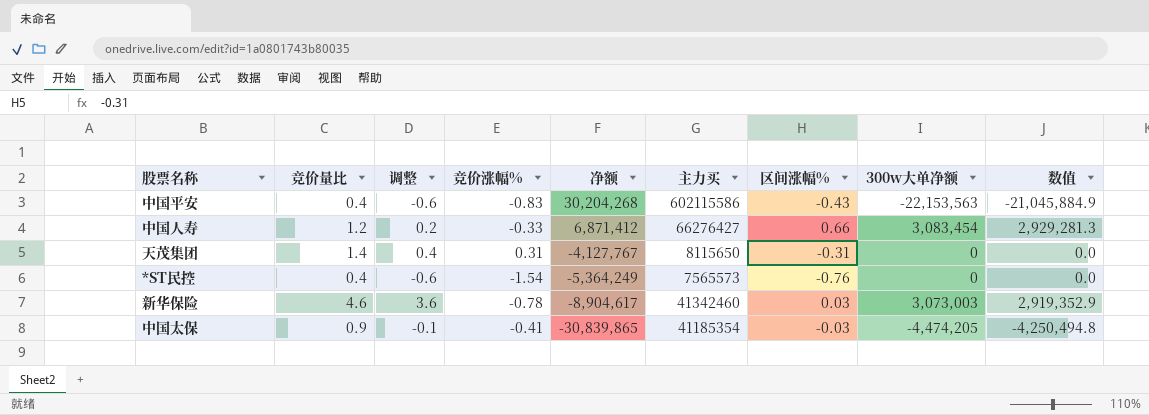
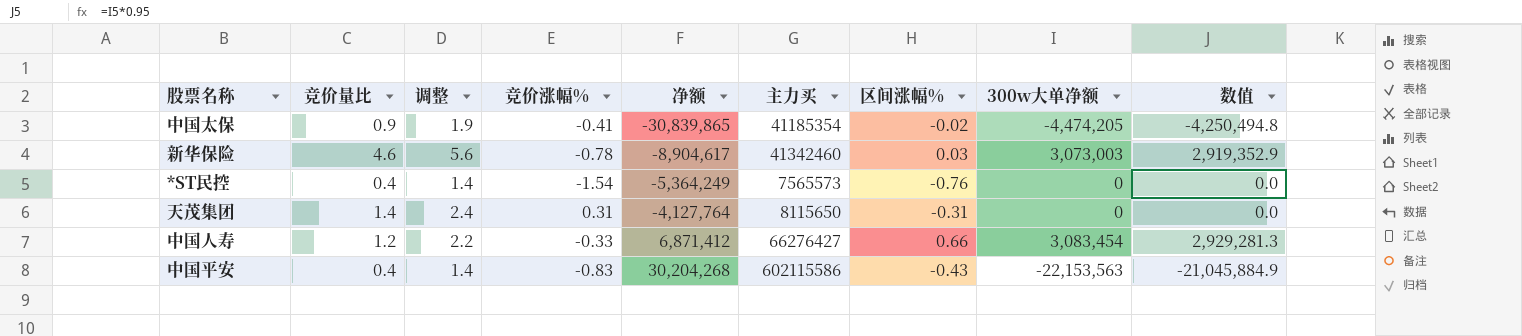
row order: 净额 descending -> 净额 ascending
column 调整 | formula: [竞价量比] - 1 -> [竞价量比] + 1
中国太保 | 区间涨幅%: -0.03 -> -0.02
天茂集团 | 净额: -4,127,767 -> -4,127,764

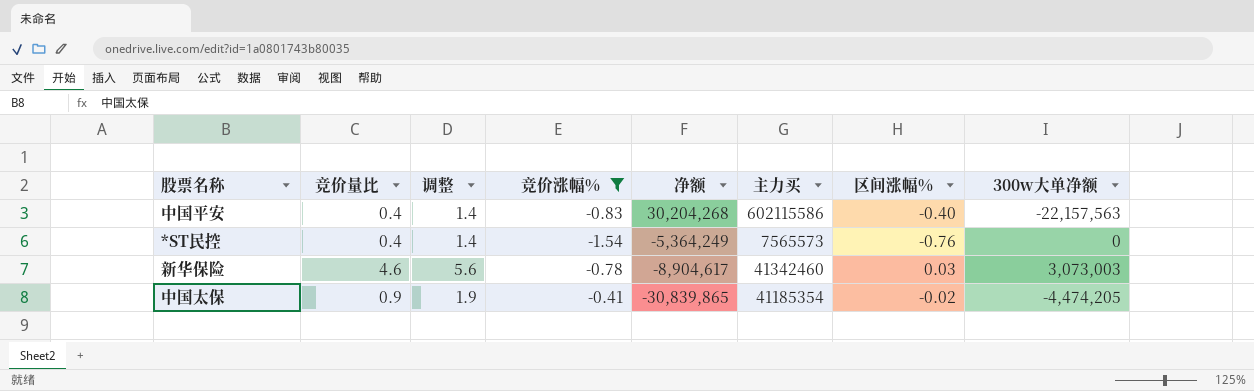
filter: none -> 竞价涨幅% <= -0.41
row order: 净额 ascending -> 净额 descending
column 数值 | formula: [300w大单净额] * 0.95 -> none
中国平安 | 区间涨幅%: -0.43 -> -0.40
中国平安 | 300w大单净额: -22,153,563 -> -22,157,563

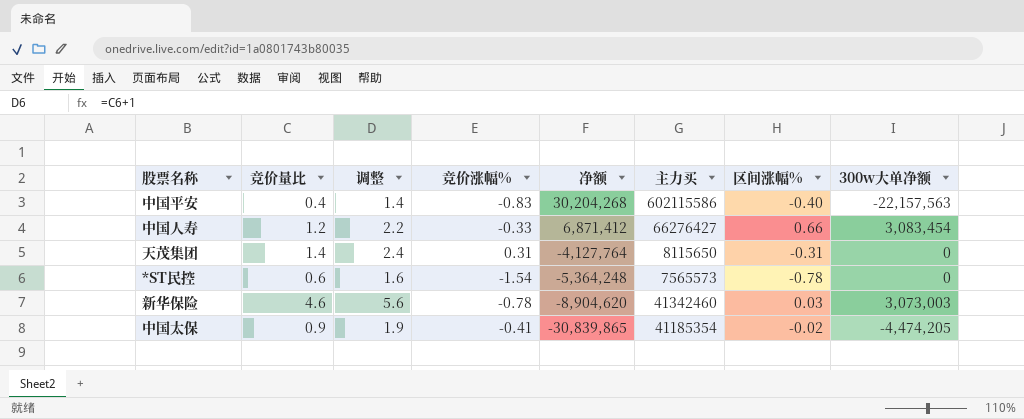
filter: 竞价涨幅% <= -0.41 -> none
*ST民控 | 竞价量比: 0.4 -> 0.6
*ST民控 | 调整: 1.4 -> 1.6
*ST民控 | 净额: -5,364,249 -> -5,364,248
*ST民控 | 区间涨幅%: -0.76 -> -0.78
新华保险 | 净额: -8,904,617 -> -8,904,620

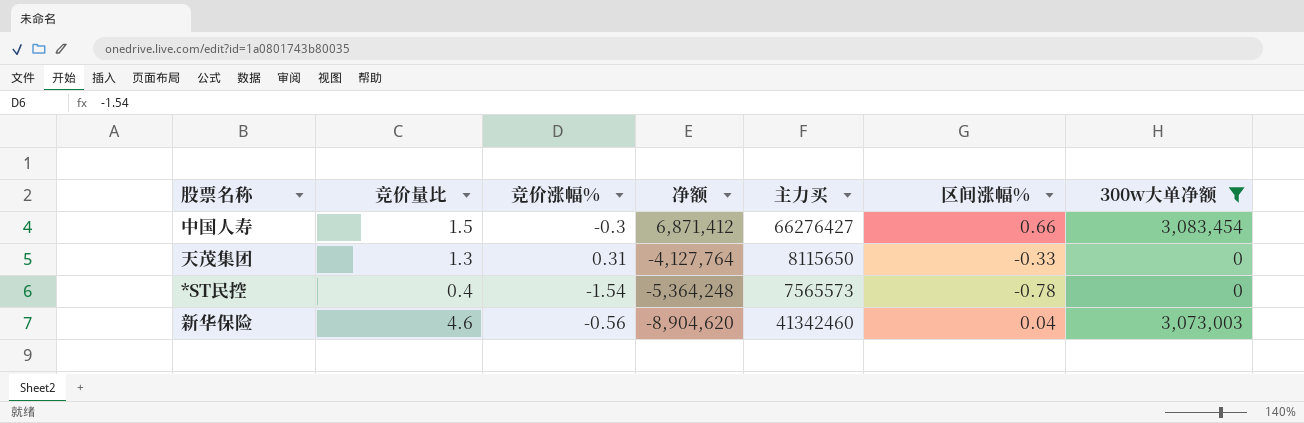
filter: none -> 300w大单净额 >= 0
column 调整 | formula: [竞价量比] + 1 -> none
中国人寿 | 竞价量比: 1.2 -> 1.5
中国人寿 | 竞价涨幅%: -0.33 -> -0.3
天茂集团 | 竞价量比: 1.4 -> 1.3
天茂集团 | 区间涨幅%: -0.31 -> -0.33
*ST民控 | 竞价量比: 0.6 -> 0.4
新华保险 | 竞价涨幅%: -0.78 -> -0.56
新华保险 | 区间涨幅%: 0.03 -> 0.04

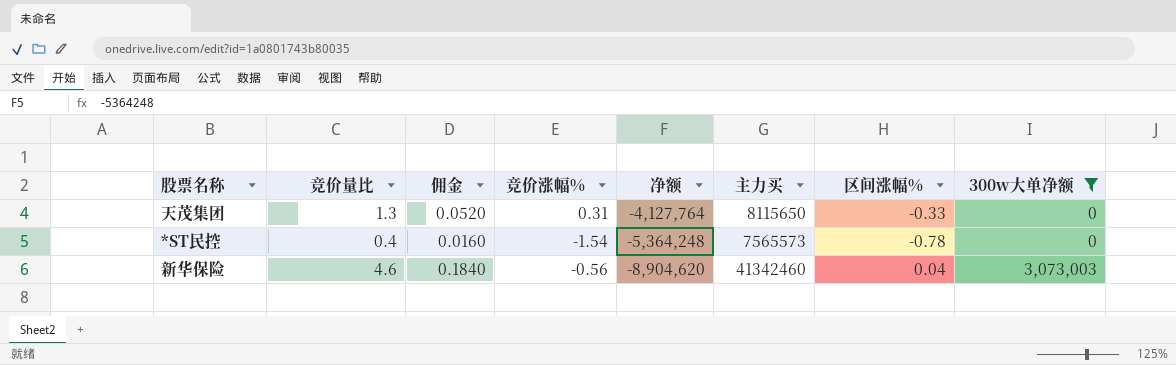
column 佣金 | formula: none -> [竞价量比] * 0.04
row 中国人寿: 1.5 | -0.3 | 6,871,412 | 66276427 | 0.66 | 3,083,454 -> none

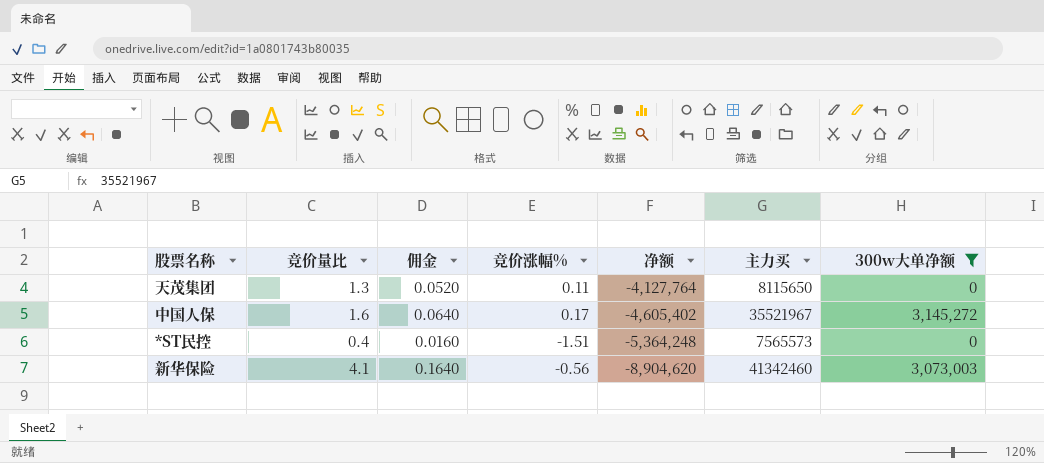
column 区间涨幅% | position: 7 -> none
天茂集团 | 竞价涨幅%: 0.31 -> 0.11
row 中国人保: none -> 1.6 | 0.0640 | 0.17 | -4,605,402 | 35521967 | 3,145,272
*ST民控 | 竞价涨幅%: -1.54 -> -1.51
新华保险 | 竞价量比: 4.6 -> 4.1
新华保险 | 佣金: 0.1840 -> 0.1640

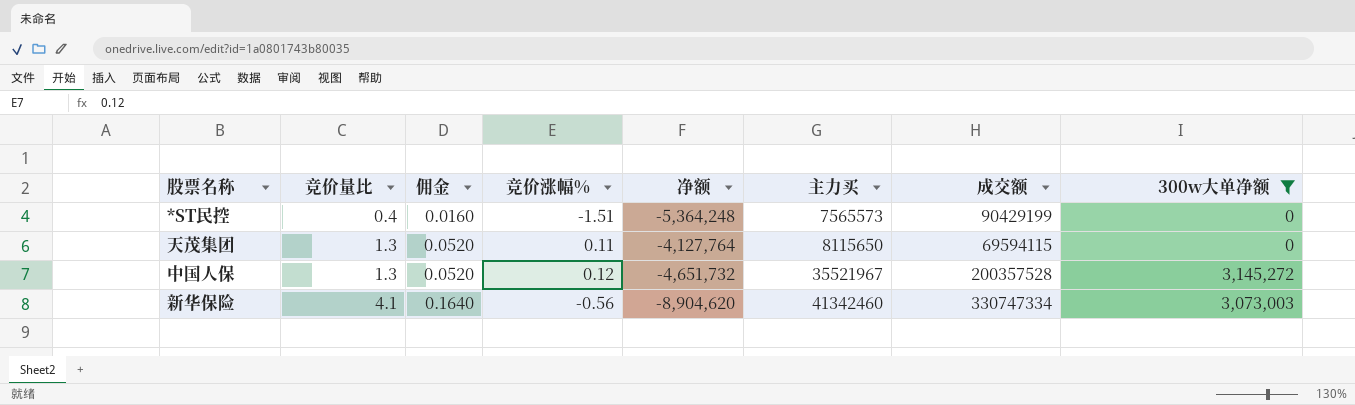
row order: 净额 descending -> 竞价量比 ascending
column 成交额 | position: none -> 7
中国人保 | 竞价量比: 1.6 -> 1.3
中国人保 | 佣金: 0.0640 -> 0.0520
中国人保 | 竞价涨幅%: 0.17 -> 0.12
中国人保 | 净额: -4,605,402 -> -4,651,732

